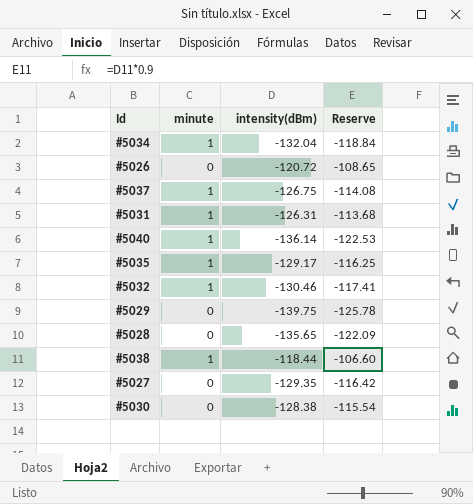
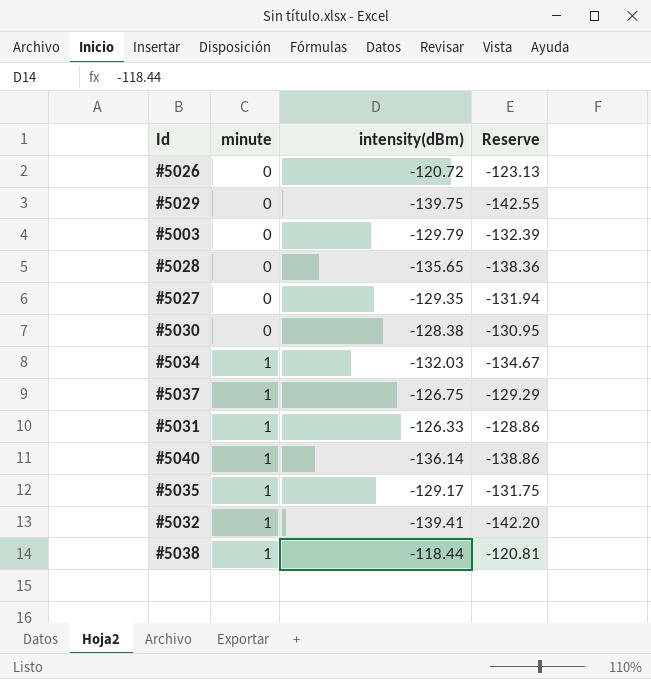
row order: none -> minute ascending
column Reserve | formula: [intensity(dBm)] * 0.9 -> [intensity(dBm)] * 1.02
row #5003: none -> 0 | -129.79 | -132.39
#5034 | intensity(dBm): -132.04 -> -132.03
#5031 | intensity(dBm): -126.31 -> -126.33
#5032 | intensity(dBm): -130.46 -> -139.41

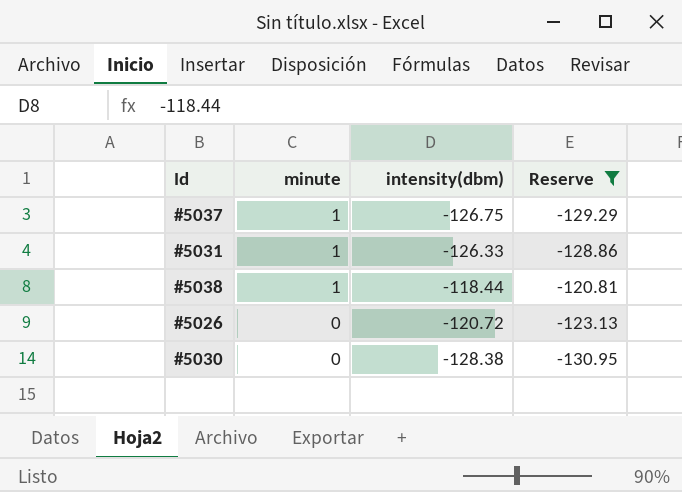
filter: none -> Reserve >= -130.95
row order: minute ascending -> minute descending
column name: intensity(dBm) -> intensity(dbm)

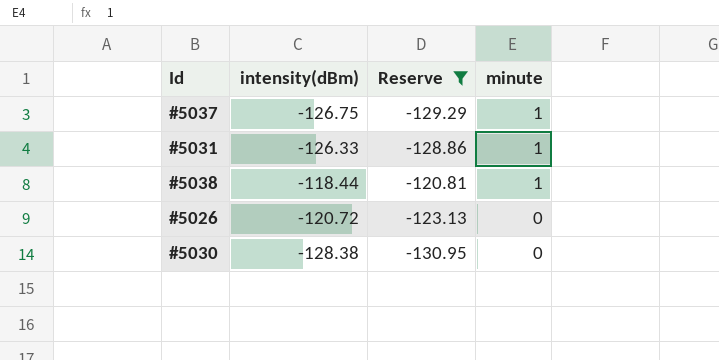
column name: intensity(dbm) -> intensity(dBm)
column minute | position: 2 -> 4

